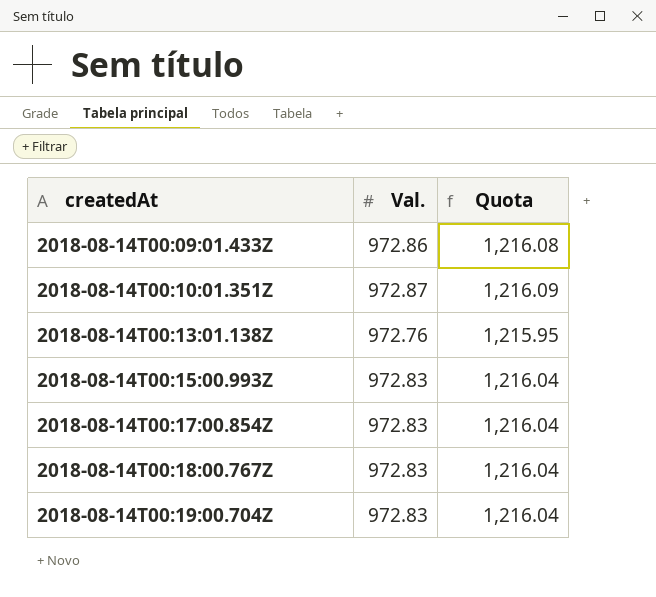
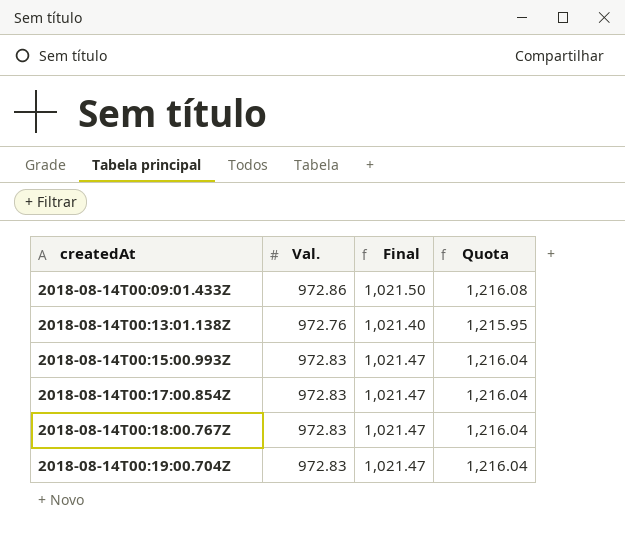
column Final | formula: none -> [Val.] * 1.05
row 2018-08-14T00:10:01.351Z: 972.87 | 1,216.09 -> none

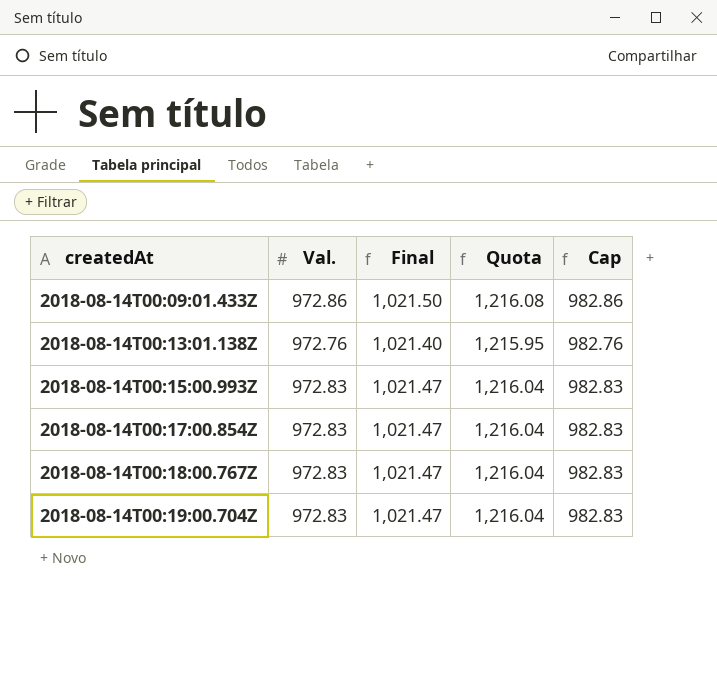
column Cap | formula: none -> [Val.] + 10

